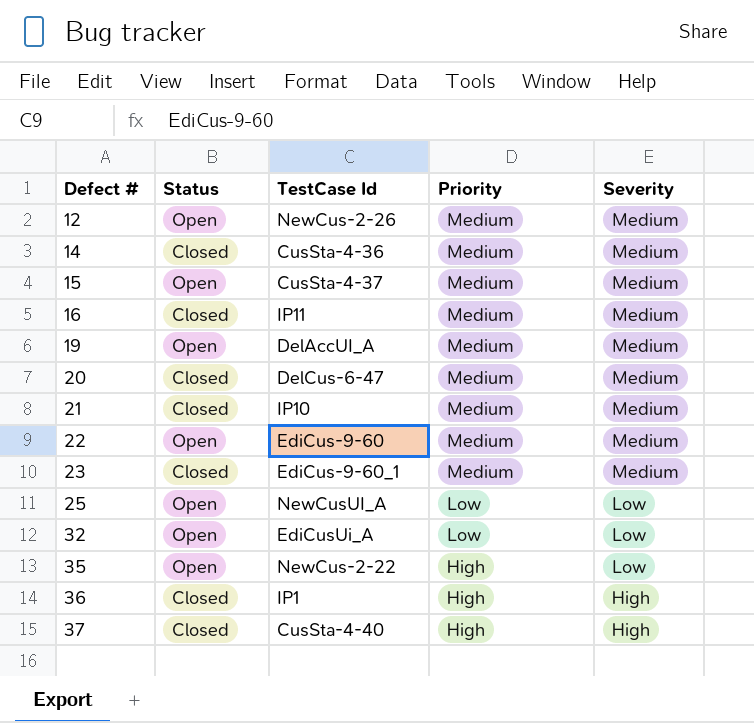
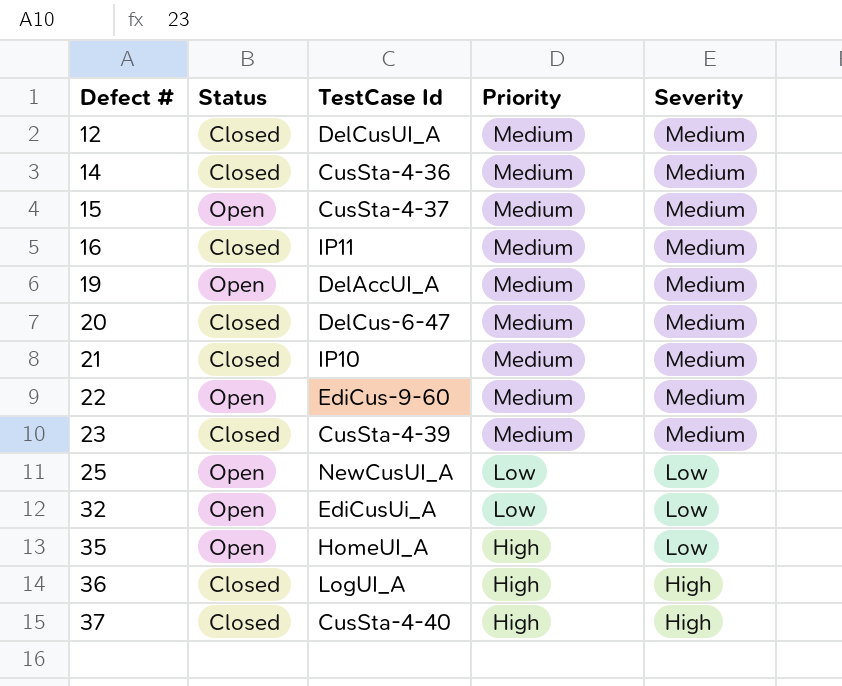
12 | Status: Open -> Closed
12 | TestCase Id: NewCus-2-26 -> DelCusUI_A
23 | TestCase Id: EdiCus-9-60_1 -> CusSta-4-39
35 | TestCase Id: NewCus-2-22 -> HomeUI_A
36 | TestCase Id: IP1 -> LogUI_A

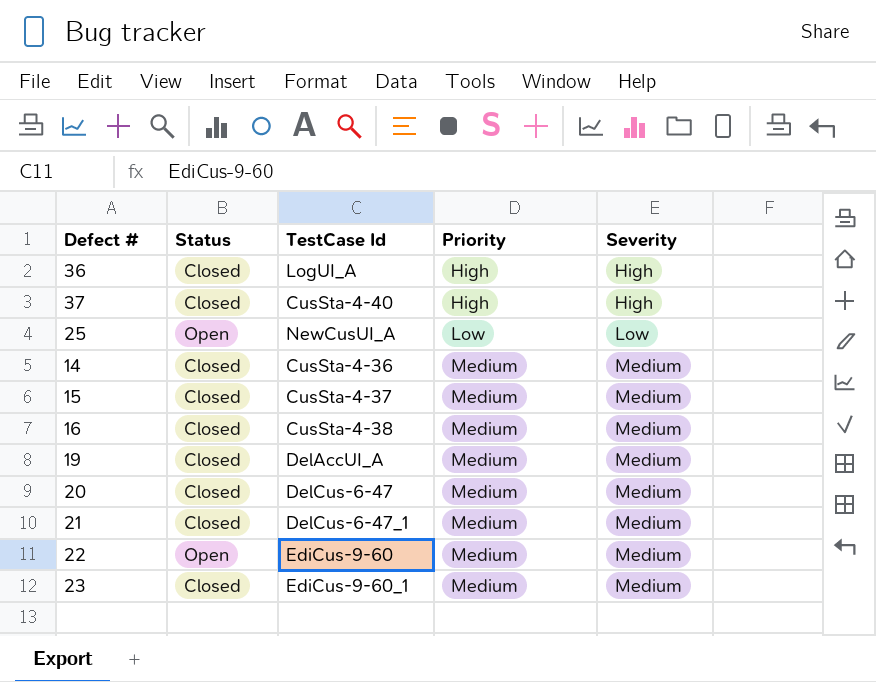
row order: Defect # ascending -> Priority ascending
row 12: Closed | DelCusUI_A | Medium | Medium -> none
row 32: Open | EdiCusUi_A | Low | Low -> none
row 35: Open | HomeUI_A | High | Low -> none
15 | Status: Open -> Closed
16 | TestCase Id: IP11 -> CusSta-4-38
19 | Status: Open -> Closed
21 | TestCase Id: IP10 -> DelCus-6-47_1
23 | TestCase Id: CusSta-4-39 -> EdiCus-9-60_1

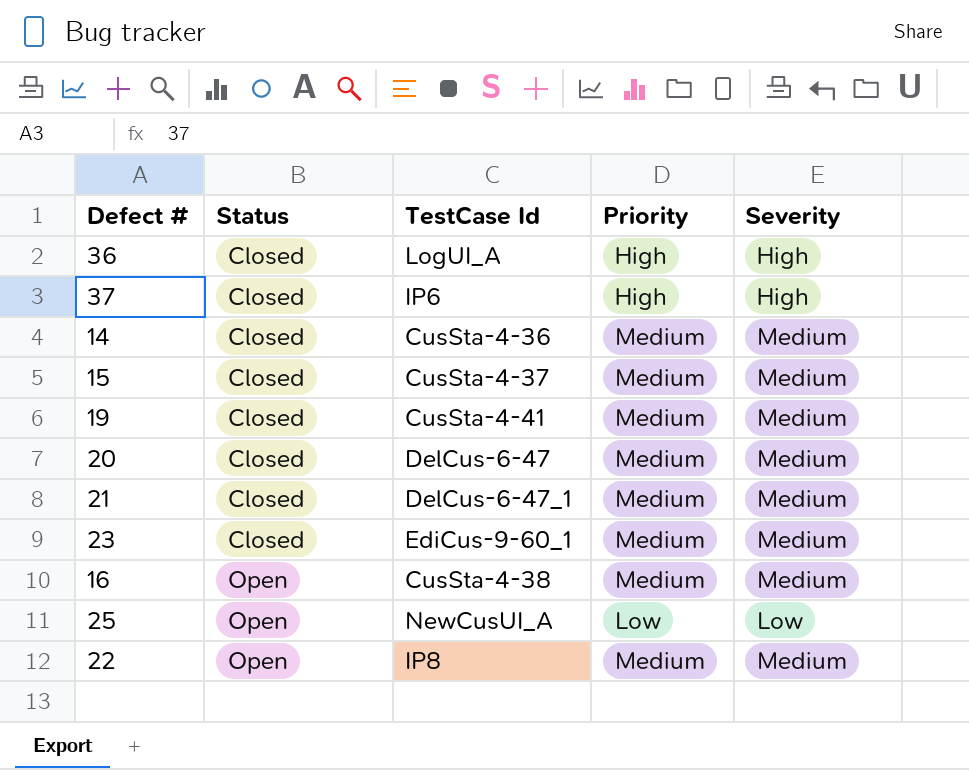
row order: Priority ascending -> Status ascending
37 | TestCase Id: CusSta-4-40 -> IP6
19 | TestCase Id: DelAccUI_A -> CusSta-4-41
16 | Status: Closed -> Open
22 | TestCase Id: EdiCus-9-60 -> IP8

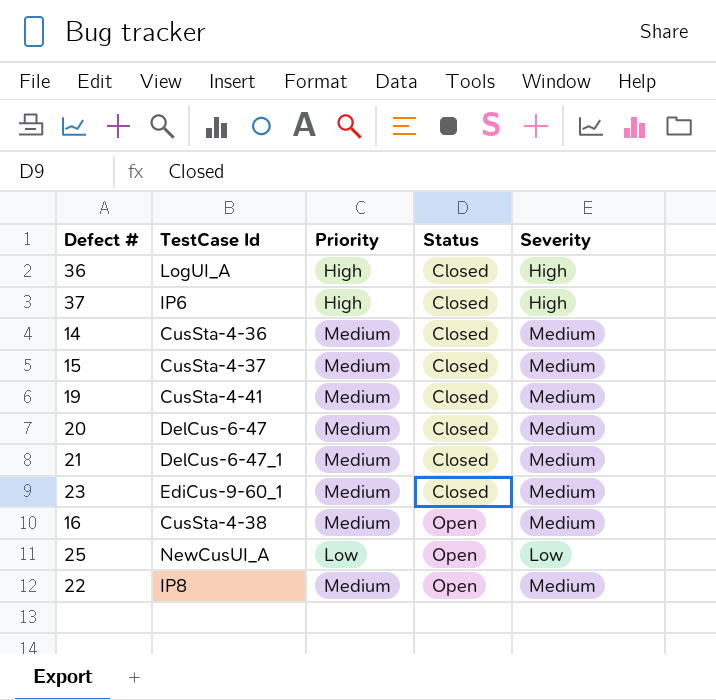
column Status | position: 2 -> 4

